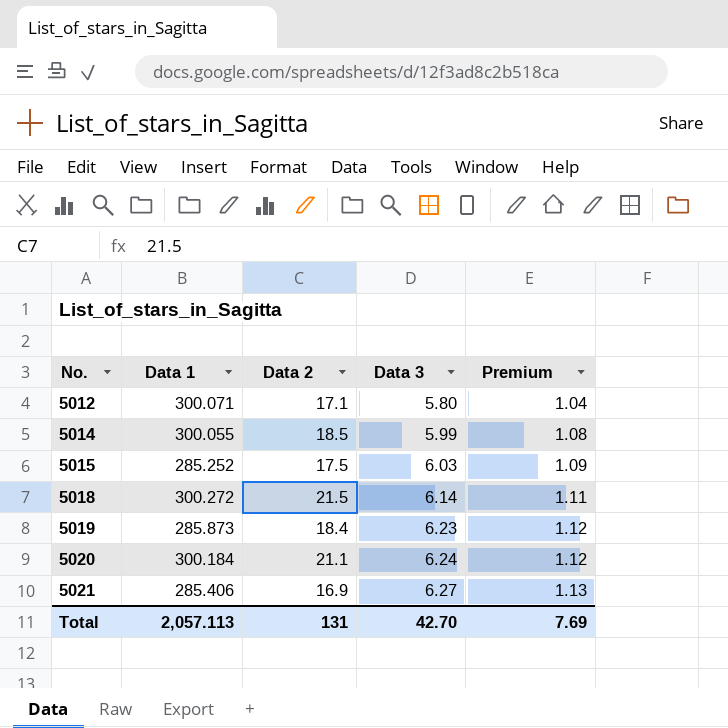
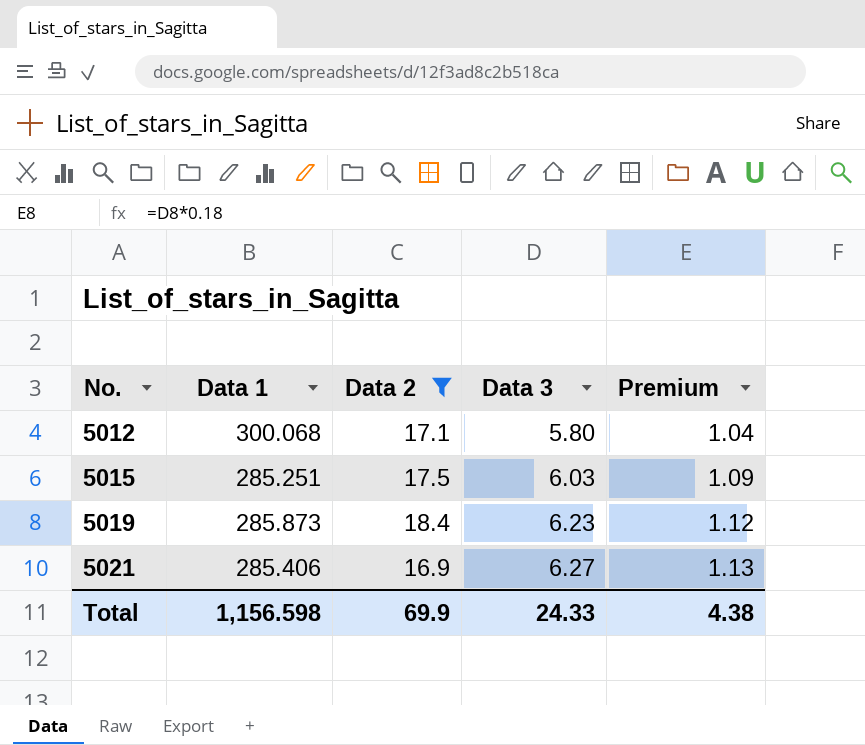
filter: none -> Data 2 <= 18.4
5012 | Data 1: 300.071 -> 300.068
5015 | Data 1: 285.252 -> 285.251
Total | Data 1: 2,057.113 -> 1,156.598
Total | Data 2: 131 -> 69.9
Total | Data 3: 42.70 -> 24.33
Total | Premium: 7.69 -> 4.38

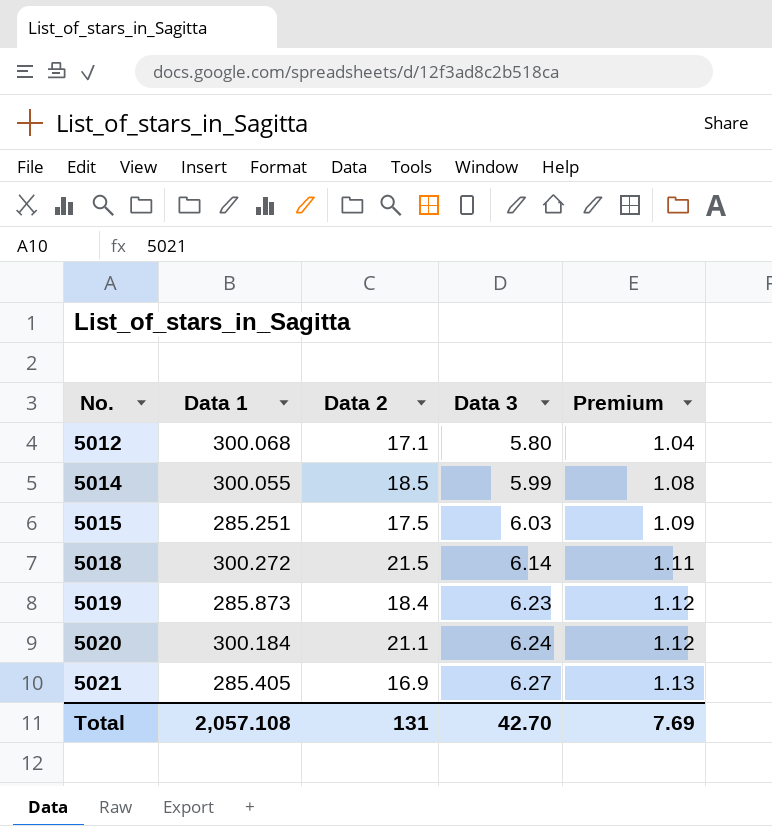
filter: Data 2 <= 18.4 -> none
5021 | Data 1: 285.406 -> 285.405
Total | Data 1: 1,156.598 -> 2,057.108
Total | Data 2: 69.9 -> 131
Total | Data 3: 24.33 -> 42.70
Total | Premium: 4.38 -> 7.69

